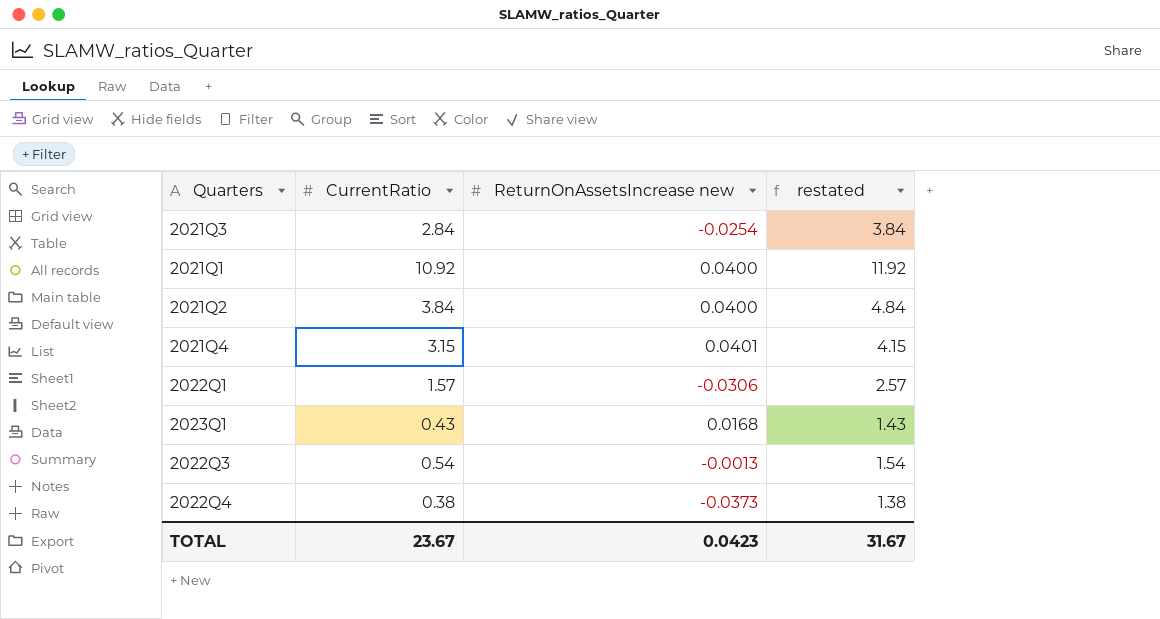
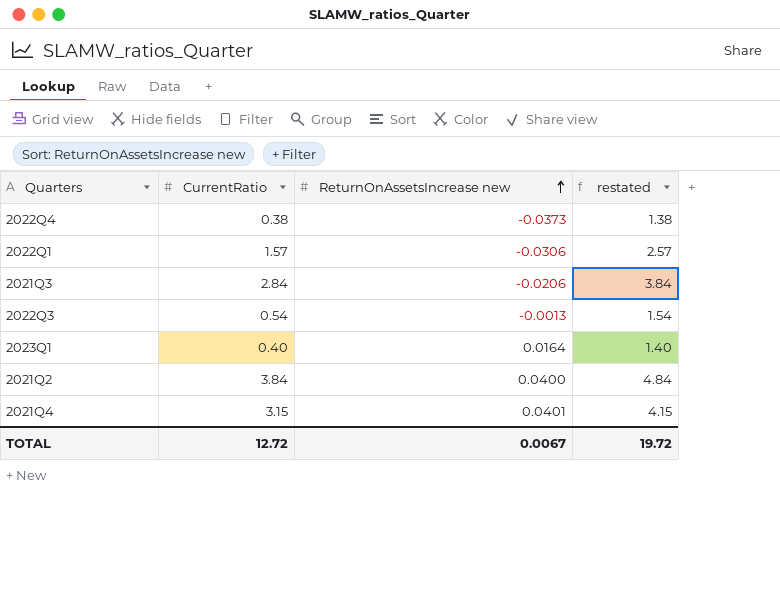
row order: none -> ReturnOnAssetsIncrease new ascending
row 2021Q1: 10.92 | 0.0400 | 11.92 -> none
2021Q3 | ReturnOnAssetsIncrease new: -0.0254 -> -0.0206
2023Q1 | CurrentRatio: 0.43 -> 0.40
2023Q1 | ReturnOnAssetsIncrease new: 0.0168 -> 0.0164
2023Q1 | restated: 1.43 -> 1.40
TOTAL | CurrentRatio: 23.67 -> 12.72
TOTAL | ReturnOnAssetsIncrease new: 0.0423 -> 0.0067
TOTAL | restated: 31.67 -> 19.72

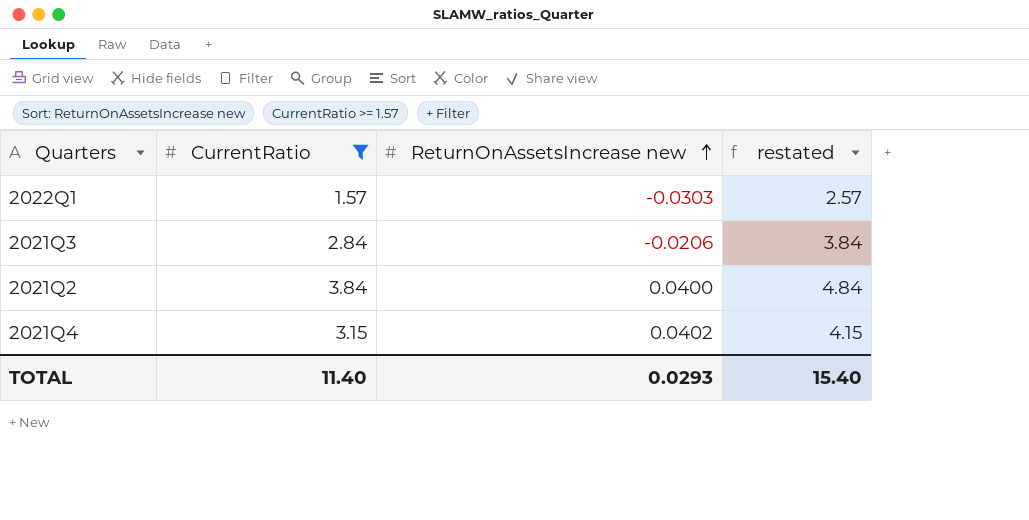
filter: none -> CurrentRatio >= 1.57
2022Q1 | ReturnOnAssetsIncrease new: -0.0306 -> -0.0303
2021Q4 | ReturnOnAssetsIncrease new: 0.0401 -> 0.0402
TOTAL | CurrentRatio: 12.72 -> 11.40
TOTAL | ReturnOnAssetsIncrease new: 0.0067 -> 0.0293
TOTAL | restated: 19.72 -> 15.40

